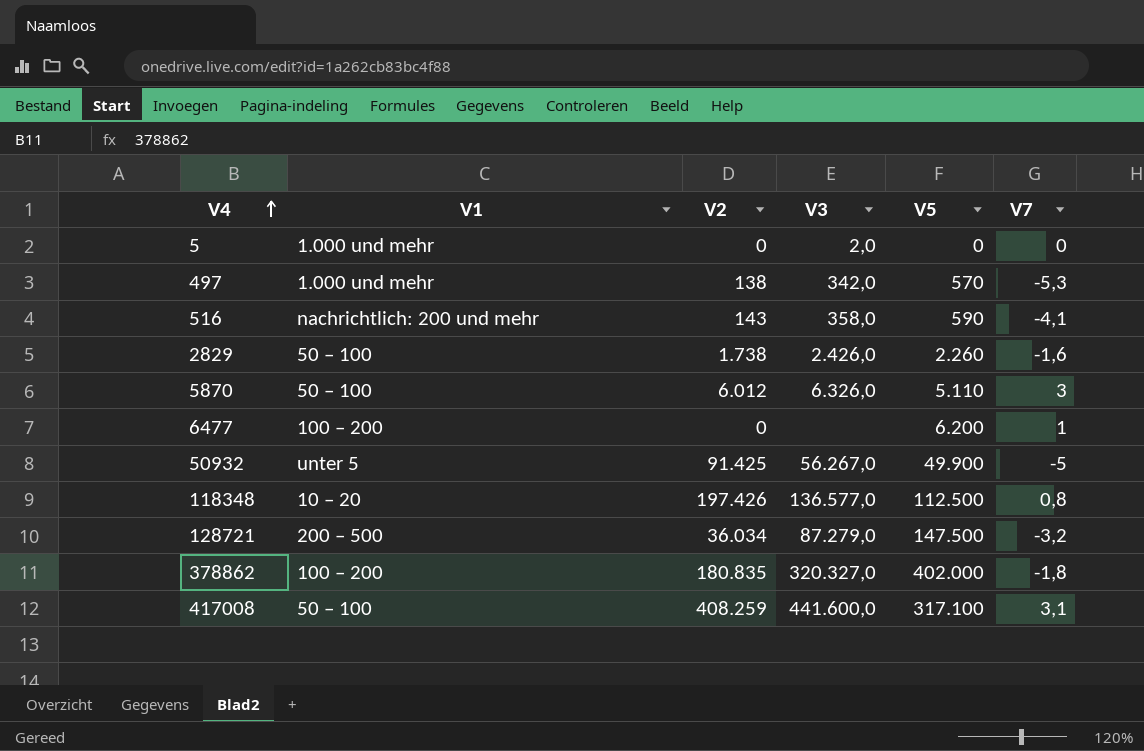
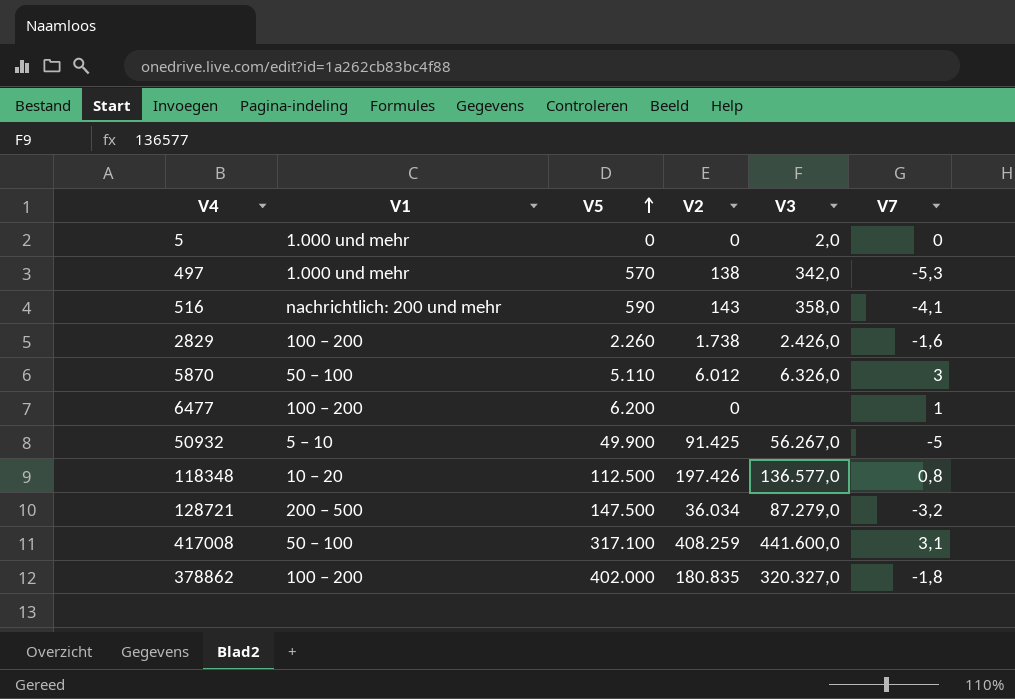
row order: V4 ascending -> V5 ascending
column V5 | position: 5 -> 3
2829 | V1: 50 – 100 -> 100 – 200
50932 | V1: unter 5 -> 5 – 10

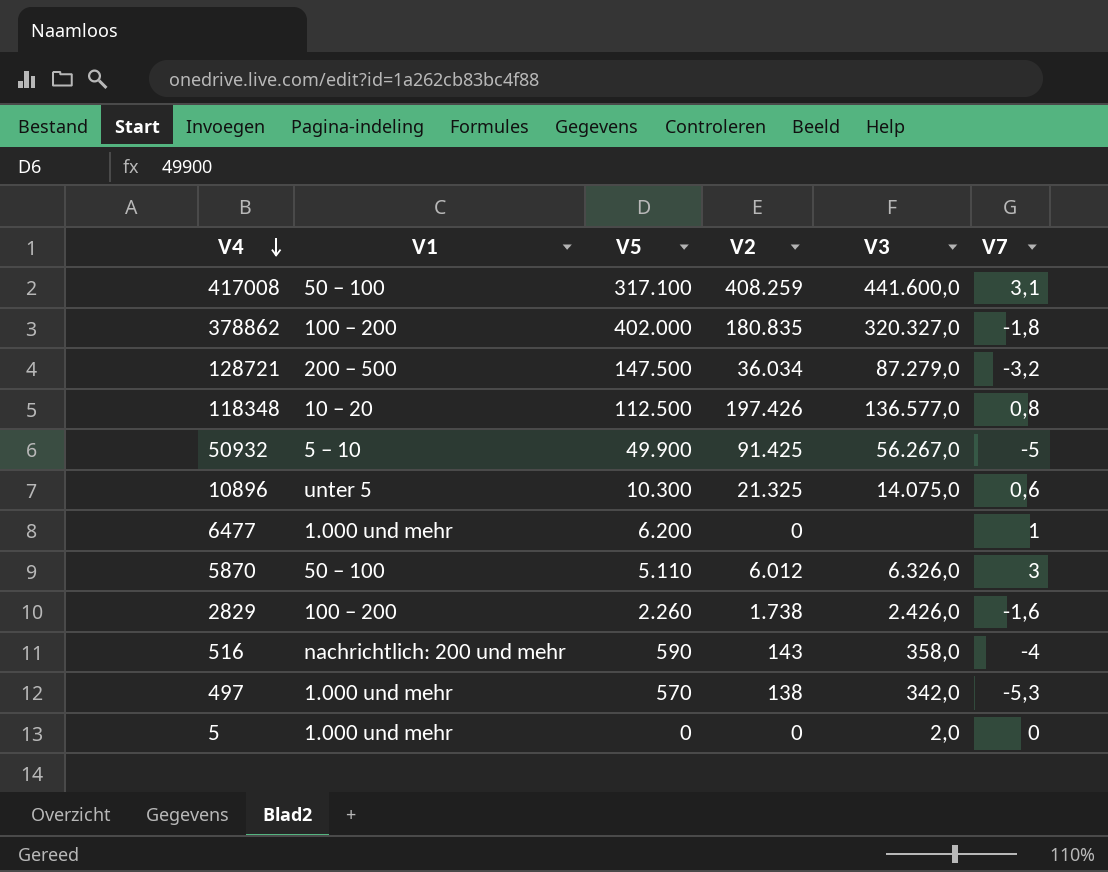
row order: V5 ascending -> V4 descending
row 10896: none -> unter 5 | 10.300 | 21.325 | 14.075,0 | 0,6
6477 | V1: 100 – 200 -> 1.000 und mehr
516 | V7: -4,1 -> -4

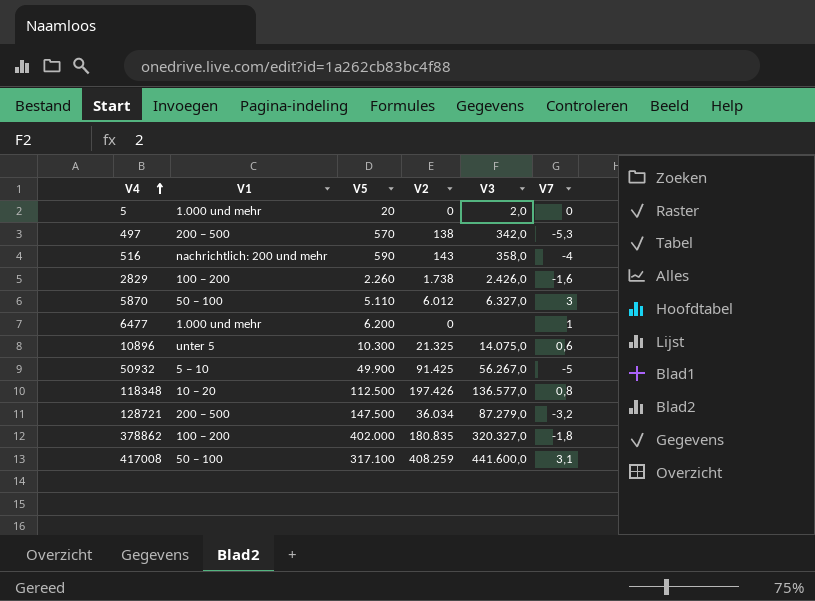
row order: V4 descending -> V4 ascending
5 | V5: 0 -> 20
497 | V1: 1.000 und mehr -> 200 – 500
5870 | V3: 6.326,0 -> 6.327,0

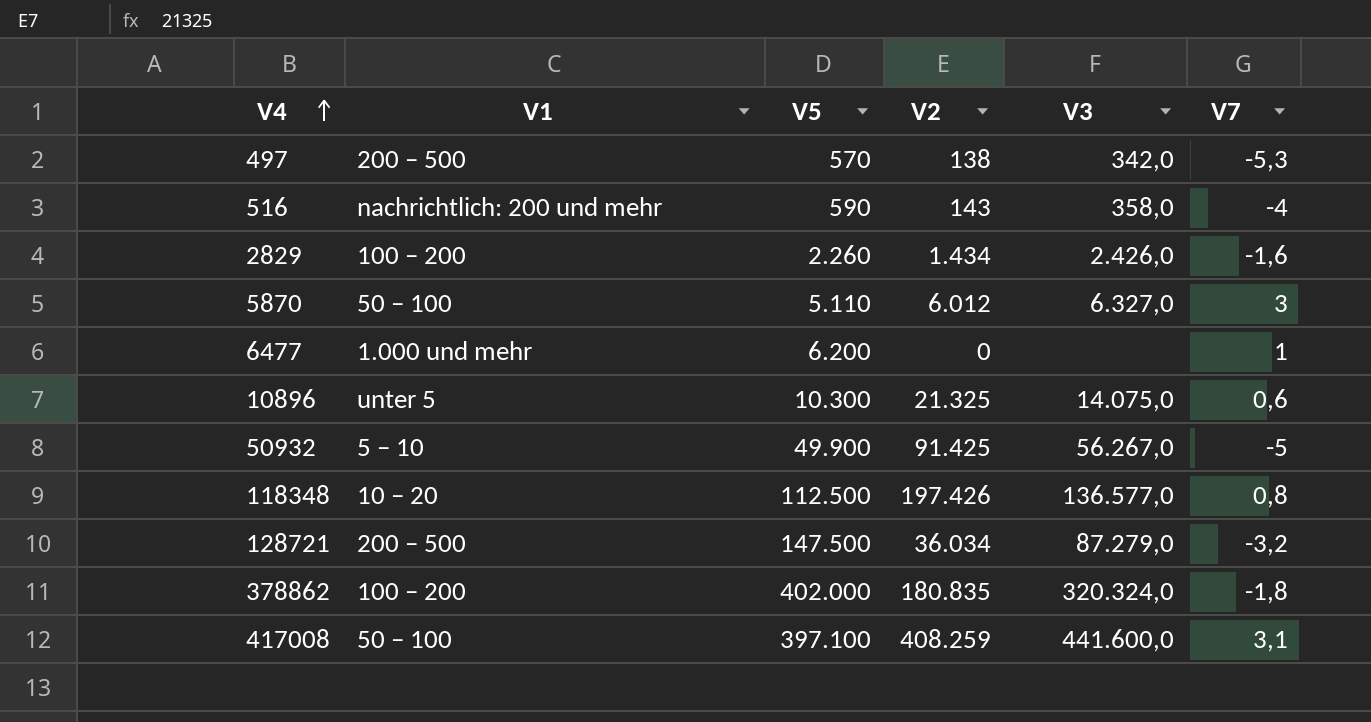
row 5: 1.000 und mehr | 20 | 0 | 2,0 | 0 -> none
2829 | V2: 1.738 -> 1.434
378862 | V3: 320.327,0 -> 320.324,0
417008 | V5: 317.100 -> 397.100

